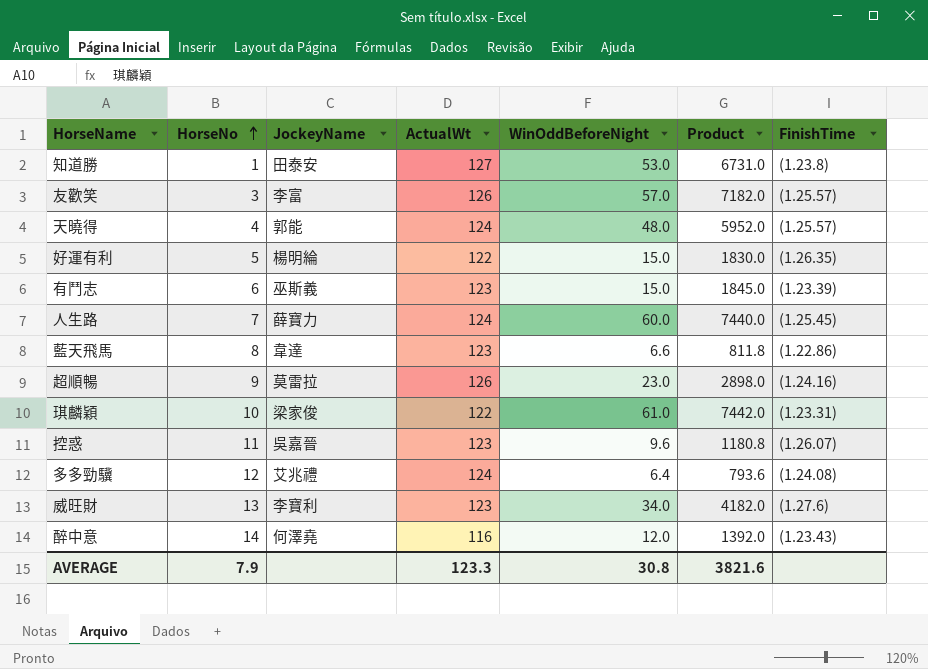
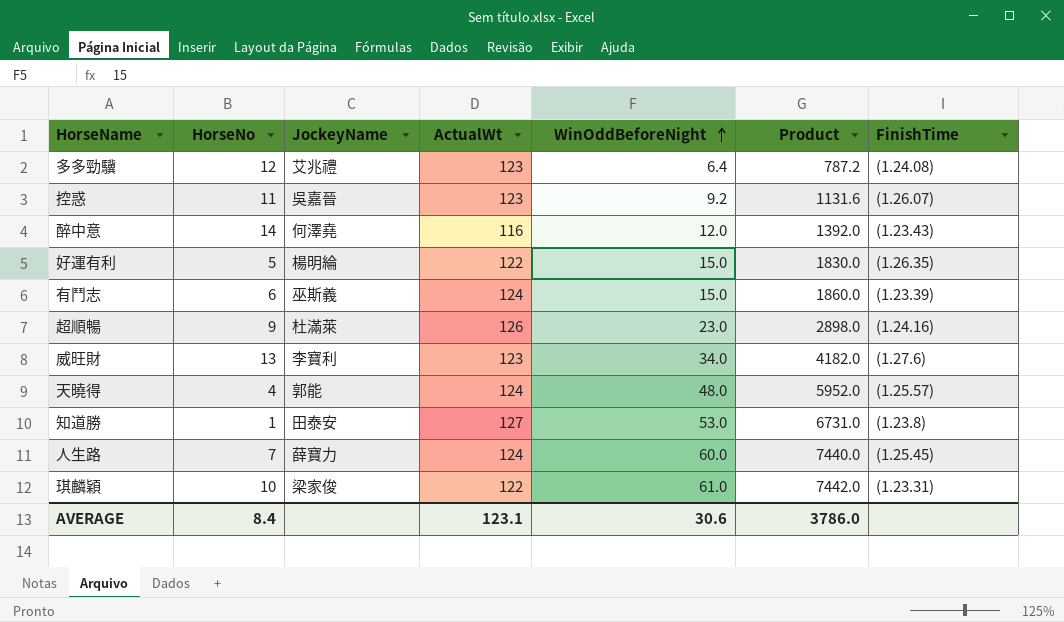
row order: HorseNo ascending -> WinOddBeforeNight ascending
row 友歡笑: 3 | 李富 | 126 | 57.0 | 7182.0 | (1.25.57) -> none
row 藍天飛馬: 8 | 韋達 | 123 | 6.6 | 811.8 | (1.22.86) -> none
多多勁驥 | ActualWt: 124 -> 123
多多勁驥 | Product: 793.6 -> 787.2
控惑 | WinOddBeforeNight: 9.6 -> 9.2
控惑 | Product: 1180.8 -> 1131.6
有鬥志 | ActualWt: 123 -> 124
有鬥志 | Product: 1845.0 -> 1860.0
超順暢 | JockeyName: 莫雷拉 -> 杜滿萊
AVERAGE | HorseNo: 7.9 -> 8.4
AVERAGE | ActualWt: 123.3 -> 123.1
AVERAGE | WinOddBeforeNight: 30.8 -> 30.6
AVERAGE | Product: 3821.6 -> 3786.0

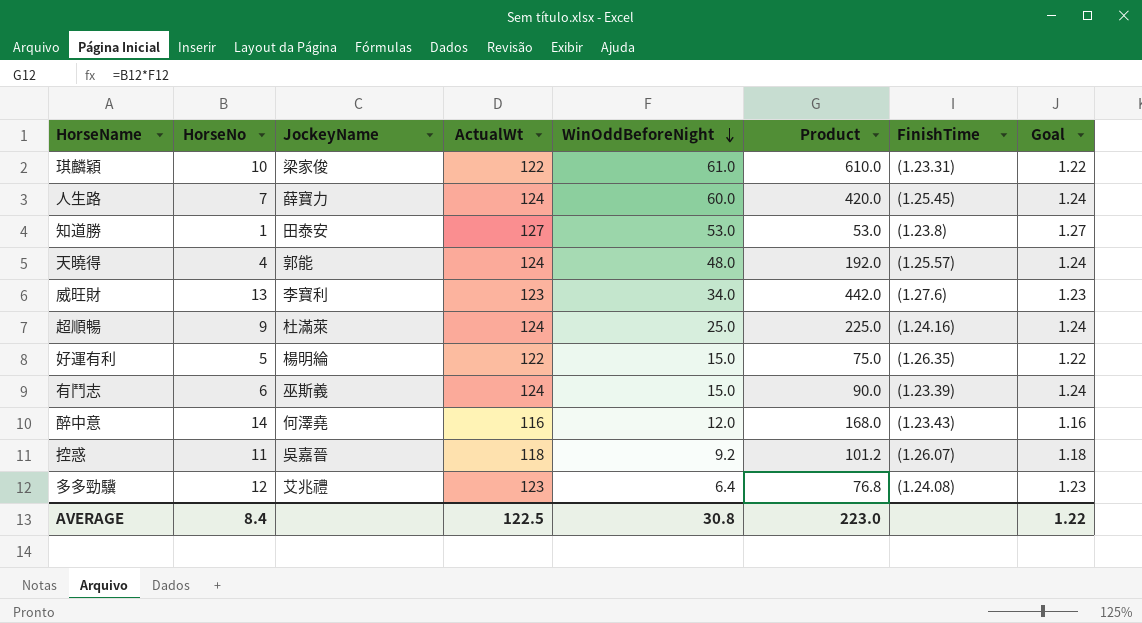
row order: WinOddBeforeNight ascending -> WinOddBeforeNight descending
column Product | formula: [ActualWt] * [WinOddBeforeNight] -> [HorseNo] * [WinOddBeforeNight]
column Goal | formula: none -> [ActualWt] * 0.01
超順暢 | ActualWt: 126 -> 124
超順暢 | WinOddBeforeNight: 23.0 -> 25.0
控惑 | ActualWt: 123 -> 118
AVERAGE | ActualWt: 123.1 -> 122.5
AVERAGE | WinOddBeforeNight: 30.6 -> 30.8
AVERAGE | Product: 3786.0 -> 223.0

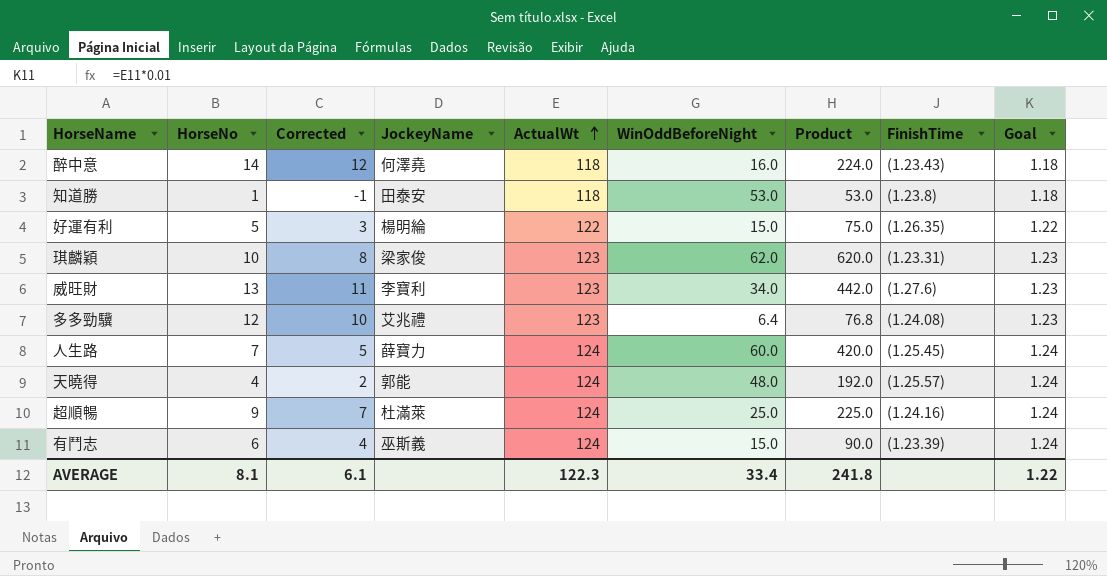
row order: WinOddBeforeNight descending -> ActualWt ascending
column Corrected | formula: none -> [HorseNo] - 2
row 控惑: 11 | 吳嘉晉 | 118 | 9.2 | 101.2 | (1.26.07) | 1.18 -> none
醉中意 | ActualWt: 116 -> 118
醉中意 | WinOddBeforeNight: 12.0 -> 16.0
醉中意 | Product: 168.0 -> 224.0
醉中意 | Goal: 1.16 -> 1.18
知道勝 | ActualWt: 127 -> 118
知道勝 | Goal: 1.27 -> 1.18
琪麟穎 | ActualWt: 122 -> 123
琪麟穎 | WinOddBeforeNight: 61.0 -> 62.0
琪麟穎 | Product: 610.0 -> 620.0
琪麟穎 | Goal: 1.22 -> 1.23
AVERAGE | HorseNo: 8.4 -> 8.1
AVERAGE | ActualWt: 122.5 -> 122.3
AVERAGE | WinOddBeforeNight: 30.8 -> 33.4
AVERAGE | Product: 223.0 -> 241.8

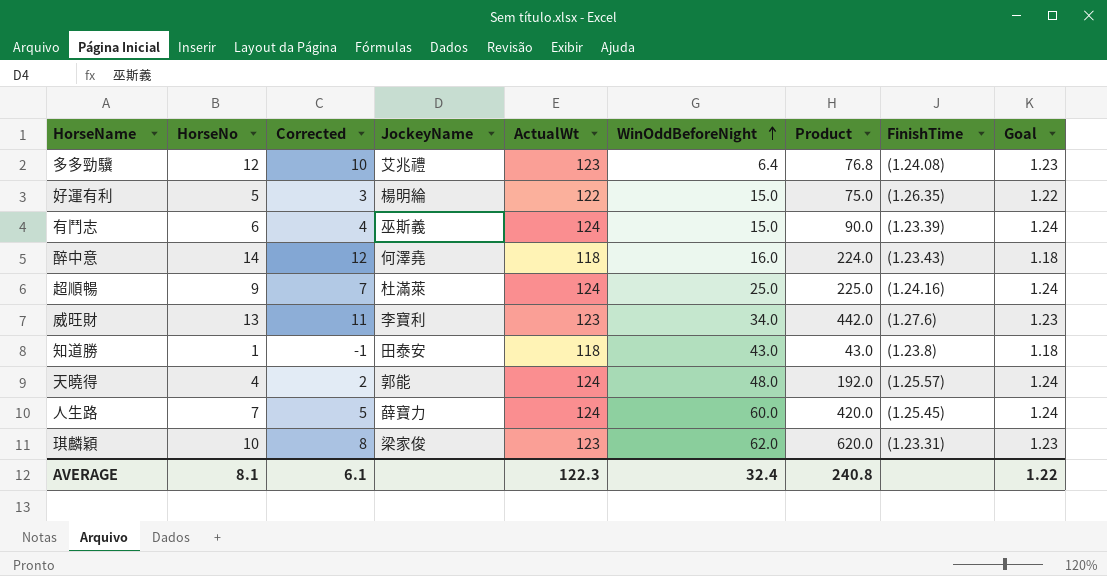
row order: ActualWt ascending -> WinOddBeforeNight ascending
知道勝 | WinOddBeforeNight: 53.0 -> 43.0
知道勝 | Product: 53.0 -> 43.0
AVERAGE | WinOddBeforeNight: 33.4 -> 32.4
AVERAGE | Product: 241.8 -> 240.8

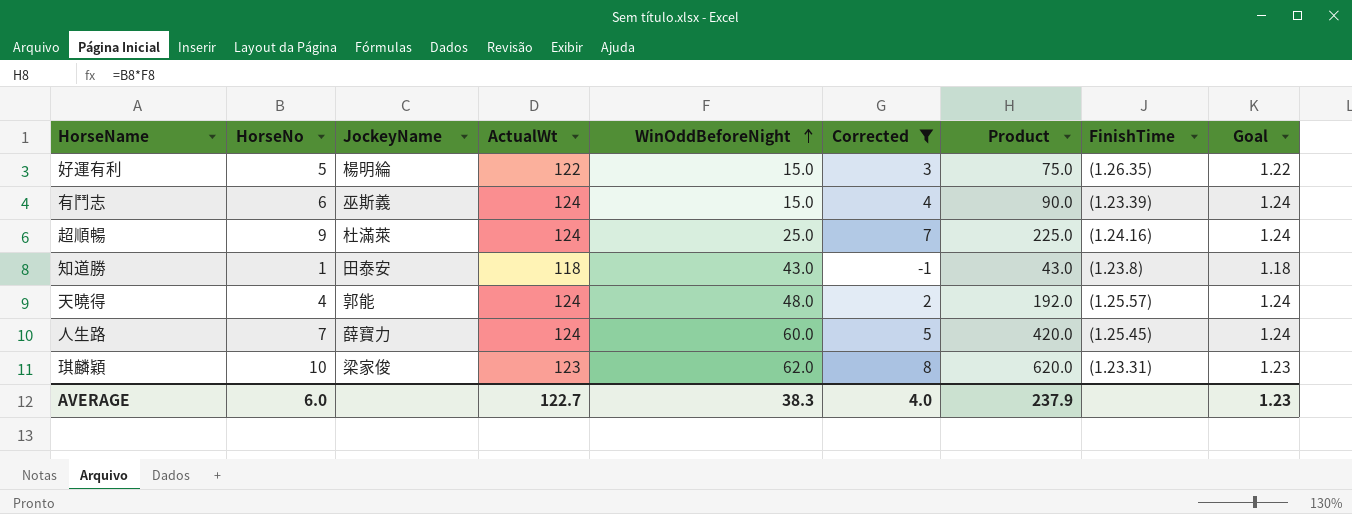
filter: none -> Corrected <= 8
column Corrected | position: 3 -> 6
AVERAGE | HorseNo: 8.1 -> 6.0
AVERAGE | ActualWt: 122.3 -> 122.7
AVERAGE | WinOddBeforeNight: 32.4 -> 38.3
AVERAGE | Corrected: 6.1 -> 4.0
AVERAGE | Product: 240.8 -> 237.9
AVERAGE | Goal: 1.22 -> 1.23

